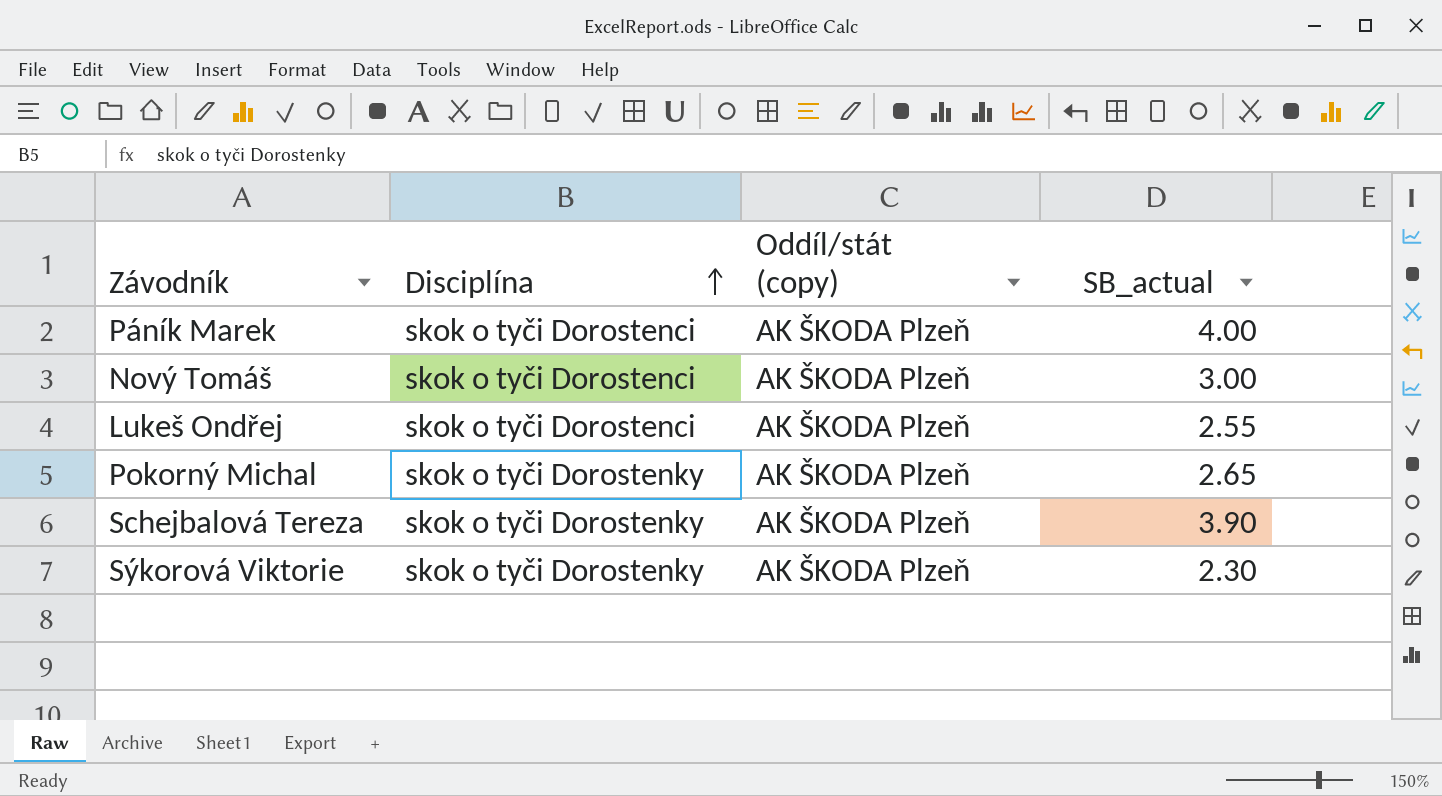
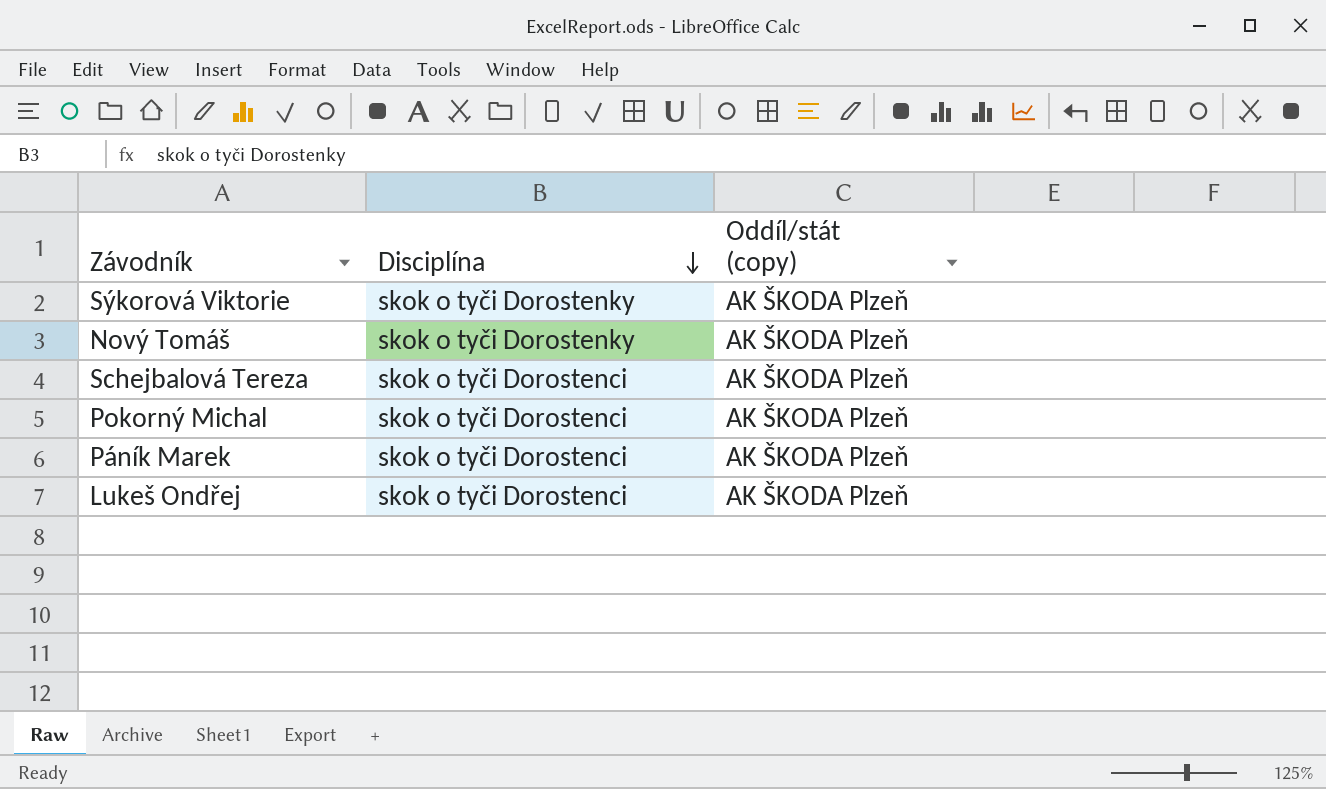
row order: Disciplína ascending -> Disciplína descending
column SB_actual | position: 4 -> none
Nový Tomáš | Disciplína: skok o tyči Dorostenci -> skok o tyči Dorostenky
Schejbalová Tereza | Disciplína: skok o tyči Dorostenky -> skok o tyči Dorostenci
Pokorný Michal | Disciplína: skok o tyči Dorostenky -> skok o tyči Dorostenci

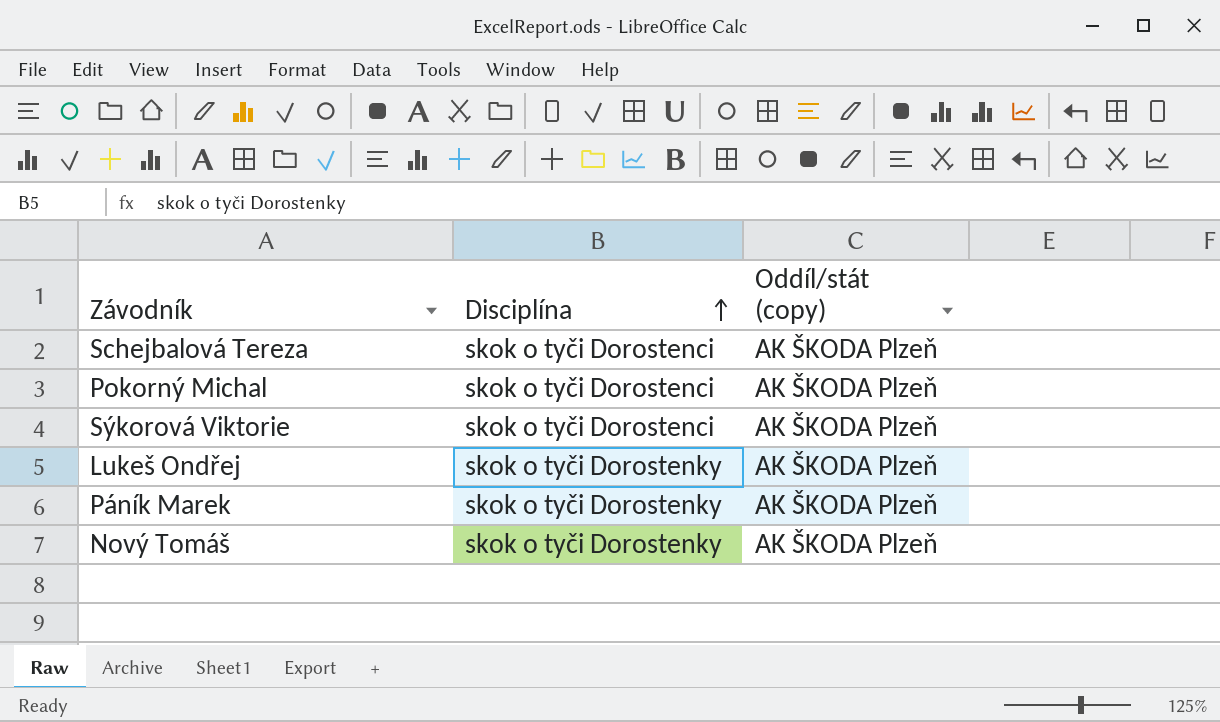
row order: Disciplína descending -> Disciplína ascending
Sýkorová Viktorie | Disciplína: skok o tyči Dorostenky -> skok o tyči Dorostenci
Lukeš Ondřej | Disciplína: skok o tyči Dorostenci -> skok o tyči Dorostenky
Páník Marek | Disciplína: skok o tyči Dorostenci -> skok o tyči Dorostenky

